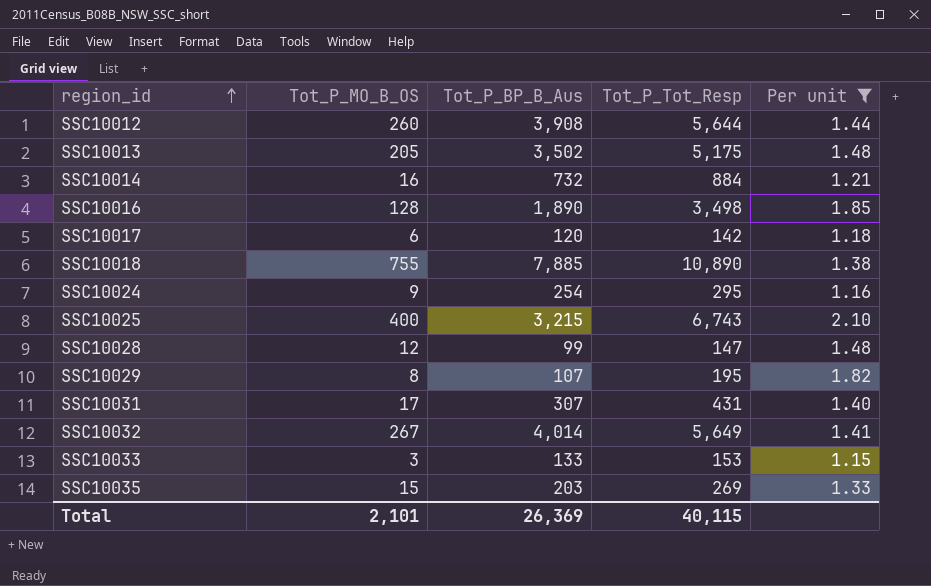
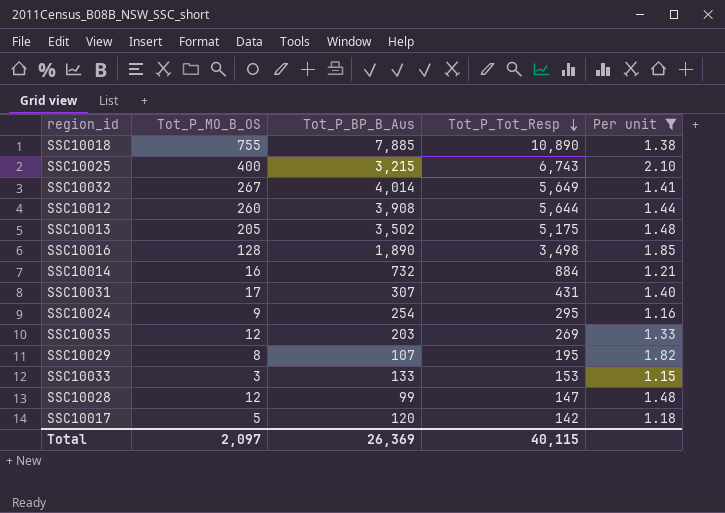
row order: region_id ascending -> Tot_P_Tot_Resp descending
SSC10035 | Tot_P_MO_B_OS: 15 -> 12
SSC10017 | Tot_P_MO_B_OS: 6 -> 5
Total | Tot_P_MO_B_OS: 2,101 -> 2,097

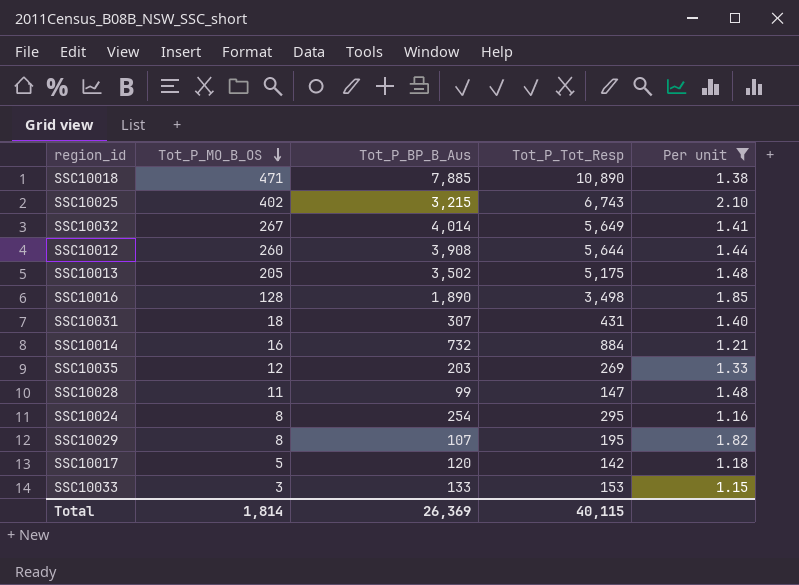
row order: Tot_P_Tot_Resp descending -> Tot_P_MO_B_OS descending
SSC10018 | Tot_P_MO_B_OS: 755 -> 471
SSC10025 | Tot_P_MO_B_OS: 400 -> 402
SSC10031 | Tot_P_MO_B_OS: 17 -> 18
SSC10028 | Tot_P_MO_B_OS: 12 -> 11
SSC10024 | Tot_P_MO_B_OS: 9 -> 8
Total | Tot_P_MO_B_OS: 2,097 -> 1,814

